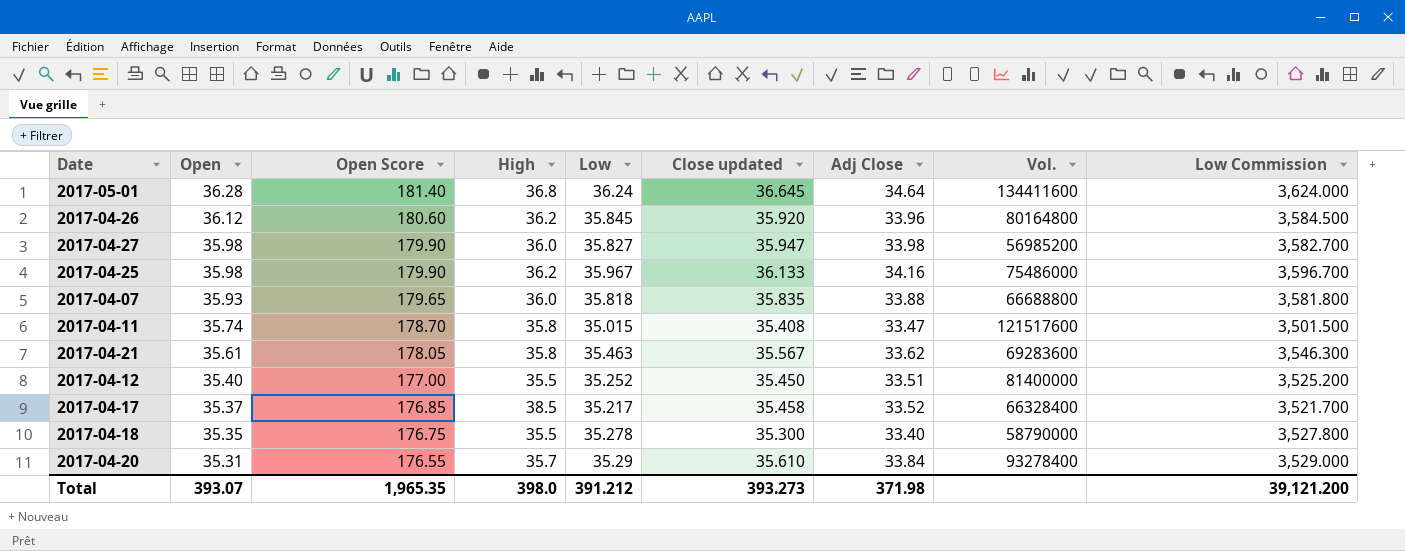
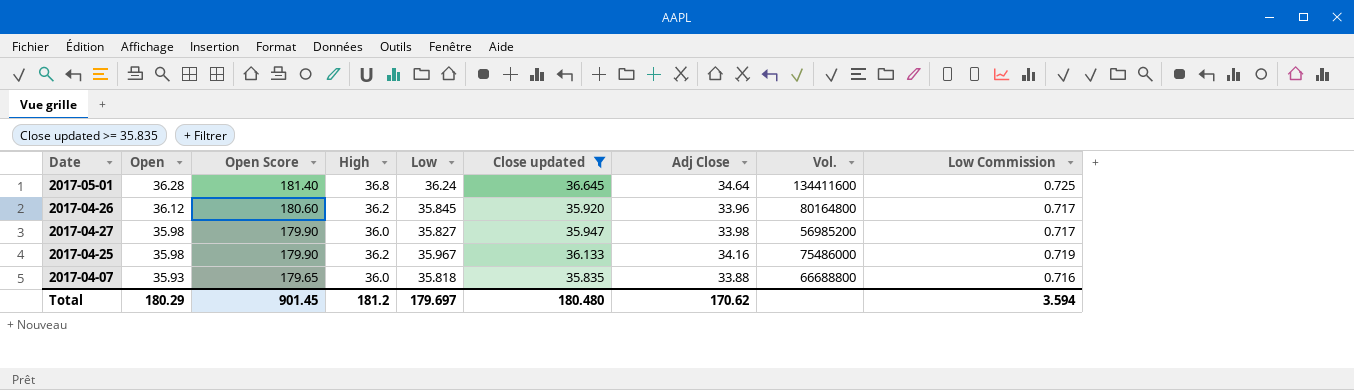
filter: none -> Close updated >= 35.835
column Low Commission | formula: [Low] * 100 -> [Low] * 0.02
Total | Open: 393.07 -> 180.29
Total | Open Score: 1,965.35 -> 901.45
Total | High: 398.0 -> 181.2
Total | Low: 391.212 -> 179.697
Total | Close updated: 393.273 -> 180.480
Total | Adj Close: 371.98 -> 170.62
Total | Low Commission: 39,121.200 -> 3.594

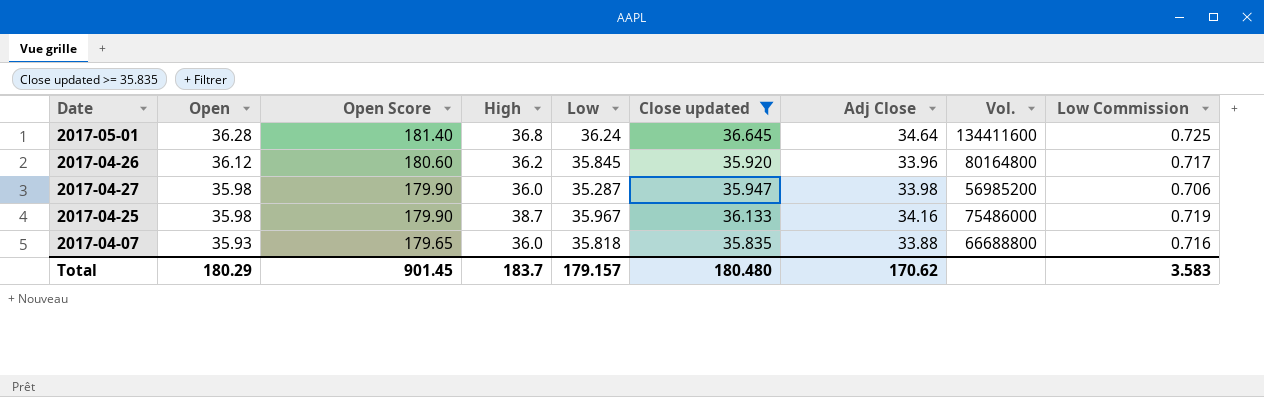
2017-04-27 | Low: 35.827 -> 35.287
2017-04-27 | Low Commission: 0.717 -> 0.706
2017-04-25 | High: 36.2 -> 38.7
Total | High: 181.2 -> 183.7
Total | Low: 179.697 -> 179.157
Total | Low Commission: 3.594 -> 3.583

